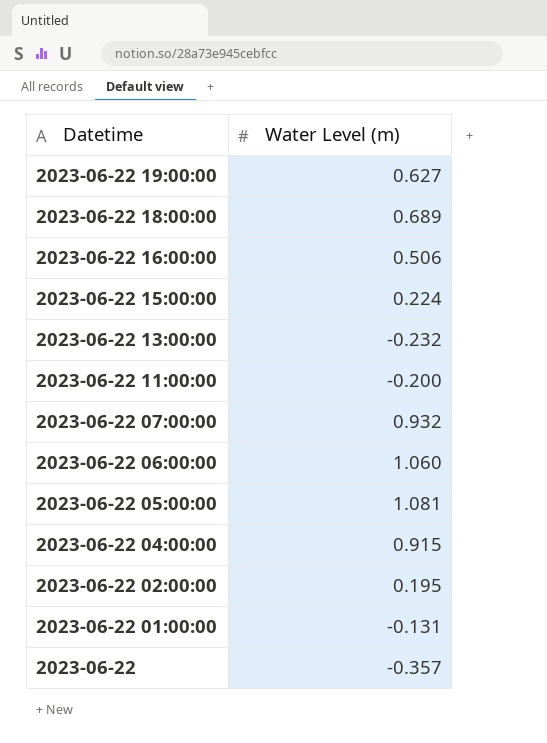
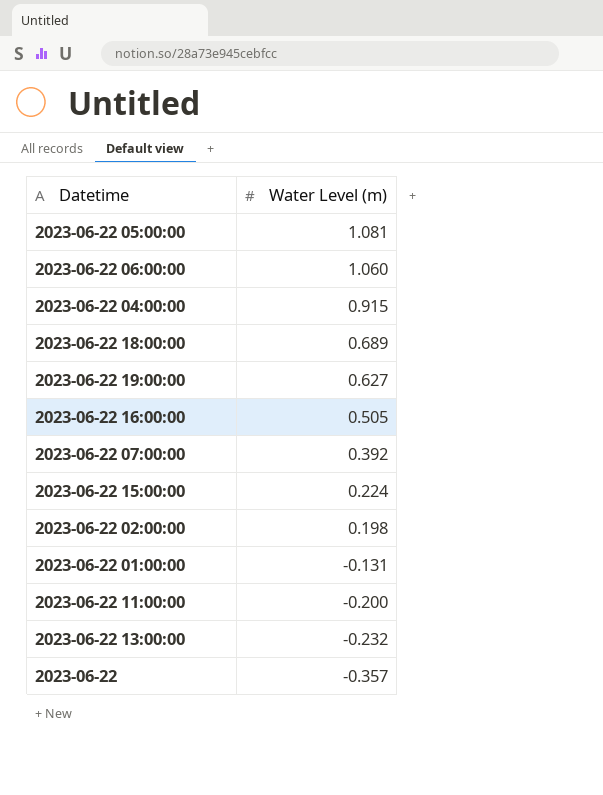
row order: Datetime descending -> Water Level (m) descending
2023-06-22 16:00:00 | Water Level (m): 0.506 -> 0.505
2023-06-22 07:00:00 | Water Level (m): 0.932 -> 0.392
2023-06-22 02:00:00 | Water Level (m): 0.195 -> 0.198

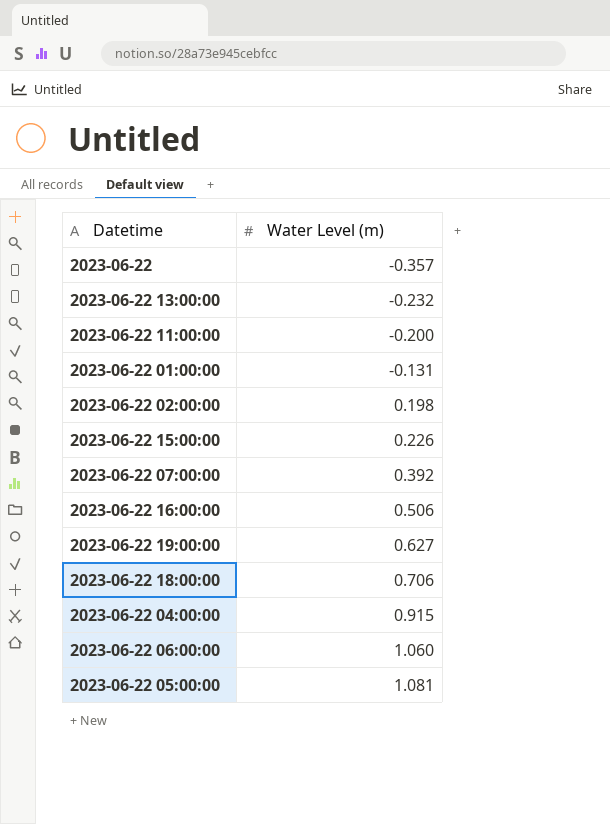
row order: Water Level (m) descending -> Water Level (m) ascending
2023-06-22 15:00:00 | Water Level (m): 0.224 -> 0.226
2023-06-22 16:00:00 | Water Level (m): 0.505 -> 0.506
2023-06-22 18:00:00 | Water Level (m): 0.689 -> 0.706

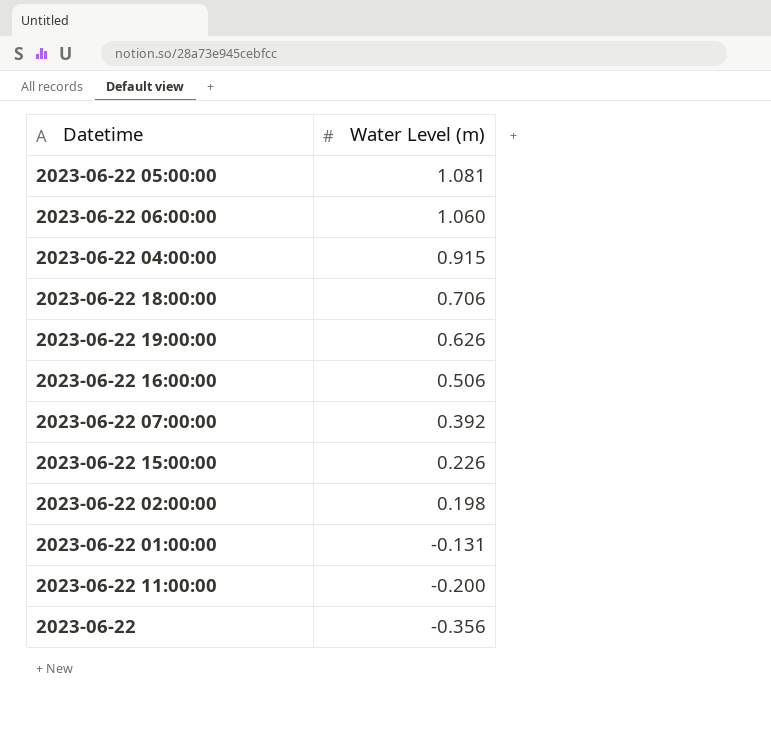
row order: Water Level (m) ascending -> Water Level (m) descending
row 2023-06-22 13:00:00: -0.232 -> none
2023-06-22 19:00:00 | Water Level (m): 0.627 -> 0.626
2023-06-22 | Water Level (m): -0.357 -> -0.356

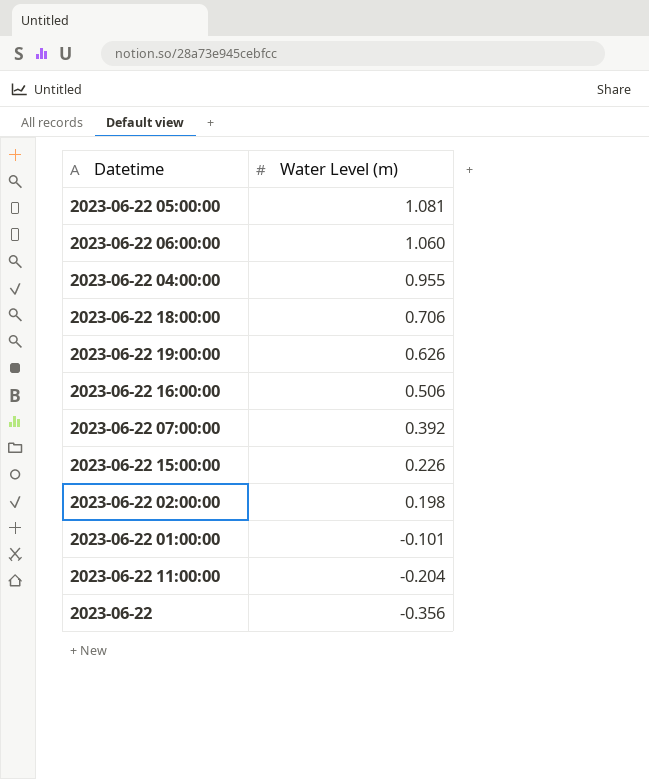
2023-06-22 04:00:00 | Water Level (m): 0.915 -> 0.955
2023-06-22 01:00:00 | Water Level (m): -0.131 -> -0.101
2023-06-22 11:00:00 | Water Level (m): -0.200 -> -0.204

